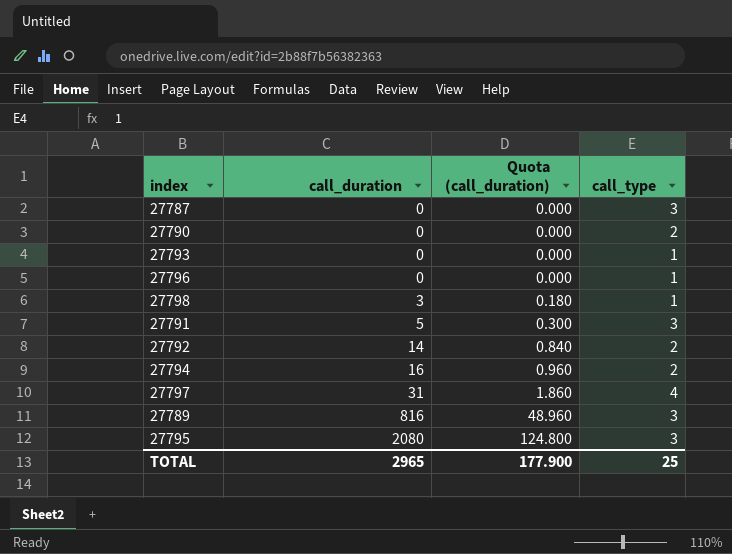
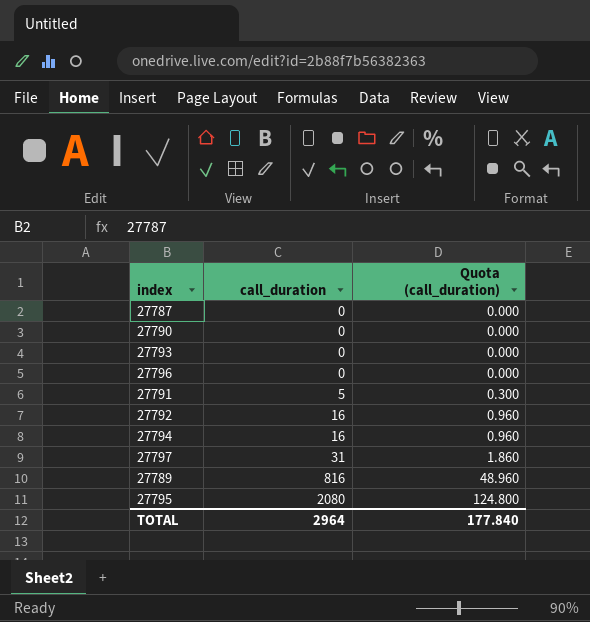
column call_type | position: 4 -> none
row 27798: 3 | 0.180 | 1 -> none
27792 | call_duration: 14 -> 16
27792 | Quota (call_duration): 0.840 -> 0.960
TOTAL | call_duration: 2965 -> 2964
TOTAL | Quota (call_duration): 177.900 -> 177.840

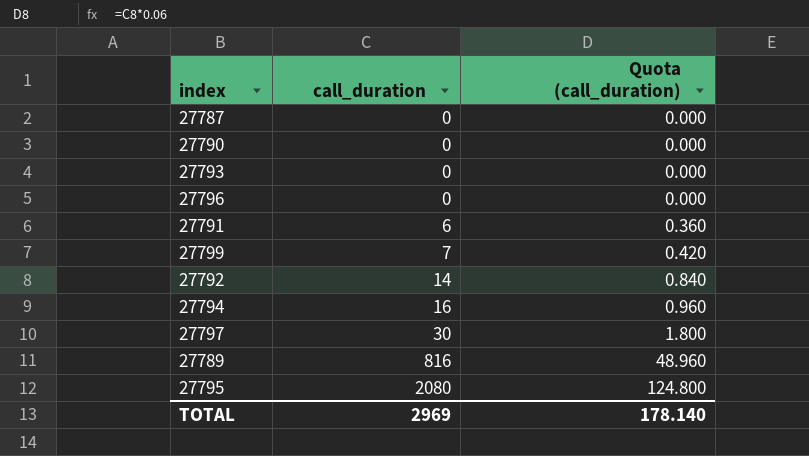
27791 | call_duration: 5 -> 6
27791 | Quota (call_duration): 0.300 -> 0.360
row 27799: none -> 7 | 0.420
27792 | call_duration: 16 -> 14
27792 | Quota (call_duration): 0.960 -> 0.840
27797 | call_duration: 31 -> 30
27797 | Quota (call_duration): 1.860 -> 1.800
TOTAL | call_duration: 2964 -> 2969
TOTAL | Quota (call_duration): 177.840 -> 178.140

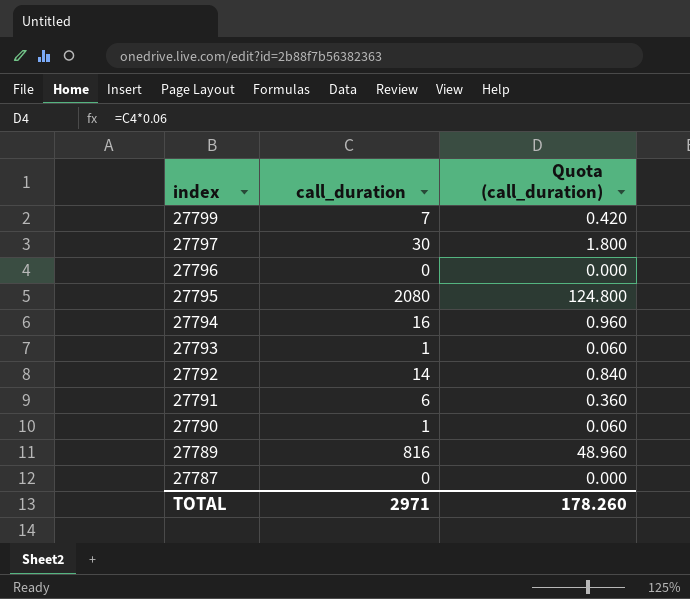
row order: call_duration ascending -> index descending
27793 | call_duration: 0 -> 1
27793 | Quota (call_duration): 0.000 -> 0.060
27790 | call_duration: 0 -> 1
27790 | Quota (call_duration): 0.000 -> 0.060
TOTAL | call_duration: 2969 -> 2971
TOTAL | Quota (call_duration): 178.140 -> 178.260

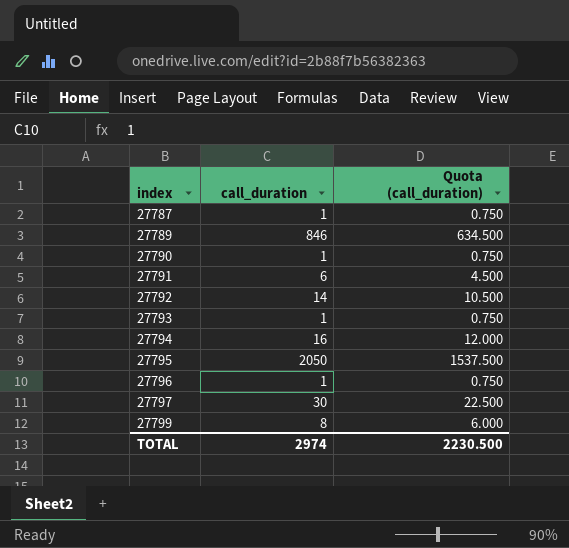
row order: index descending -> index ascending
column Quota (call_duration) | formula: [call_duration] * 0.06 -> [call_duration] * 0.75
27787 | call_duration: 0 -> 1
27789 | call_duration: 816 -> 846
27795 | call_duration: 2080 -> 2050
27796 | call_duration: 0 -> 1
27799 | call_duration: 7 -> 8
TOTAL | call_duration: 2971 -> 2974
TOTAL | Quota (call_duration): 178.260 -> 2230.500

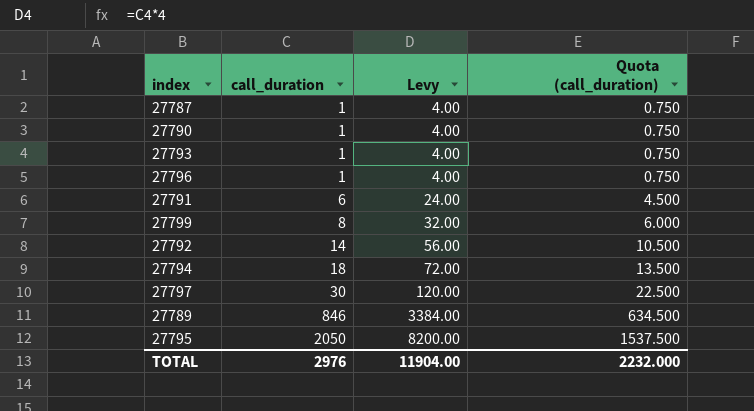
row order: index ascending -> call_duration ascending
column Levy | formula: none -> [call_duration] * 4
27794 | call_duration: 16 -> 18
27794 | Quota (call_duration): 12.000 -> 13.500
TOTAL | call_duration: 2974 -> 2976
TOTAL | Quota (call_duration): 2230.500 -> 2232.000

